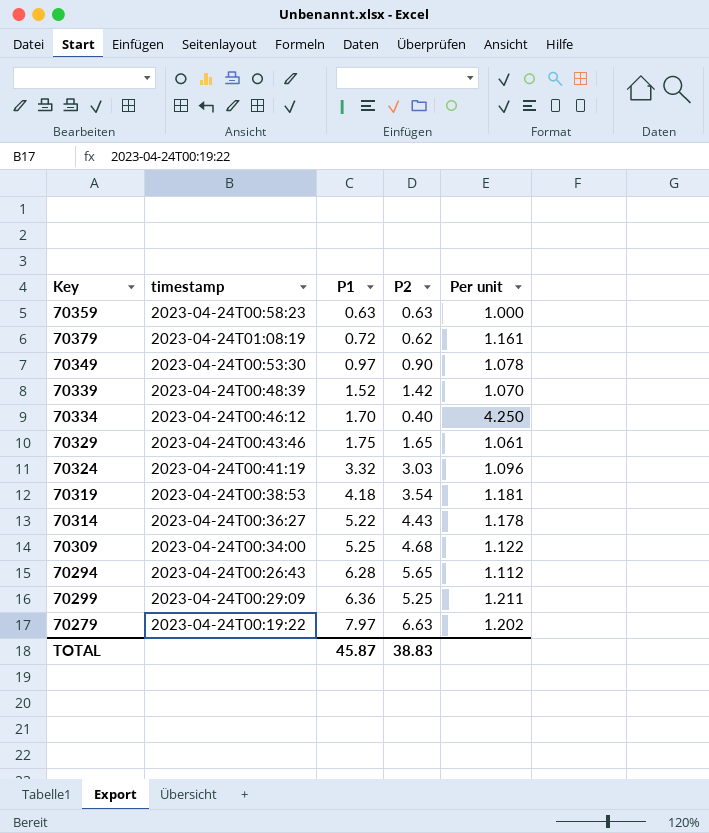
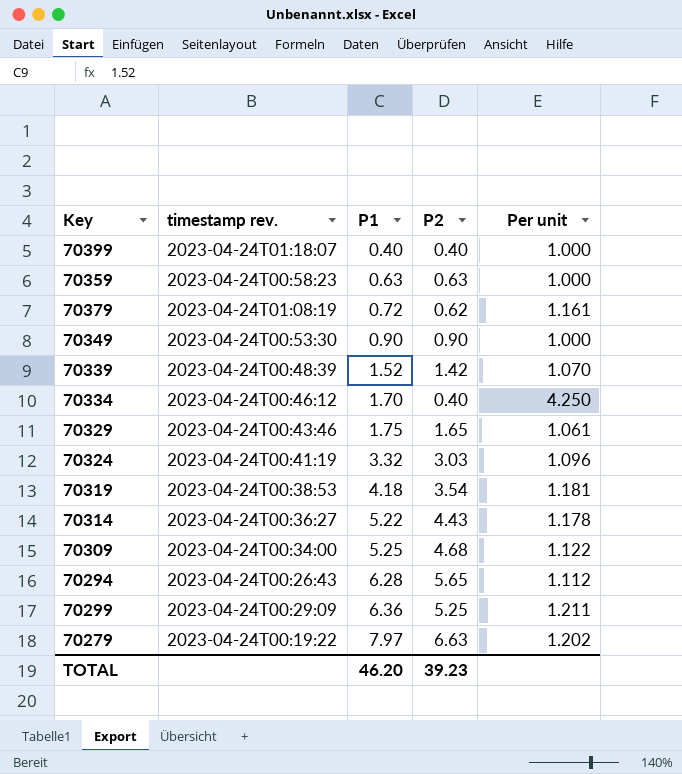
column name: timestamp -> timestamp rev.
row 70399: none -> 2023-04-24T01:18:07 | 0.40 | 0.40 | 1.000
70349 | P1: 0.97 -> 0.90
70349 | Per unit: 1.078 -> 1.000
TOTAL | P1: 45.87 -> 46.20
TOTAL | P2: 38.83 -> 39.23

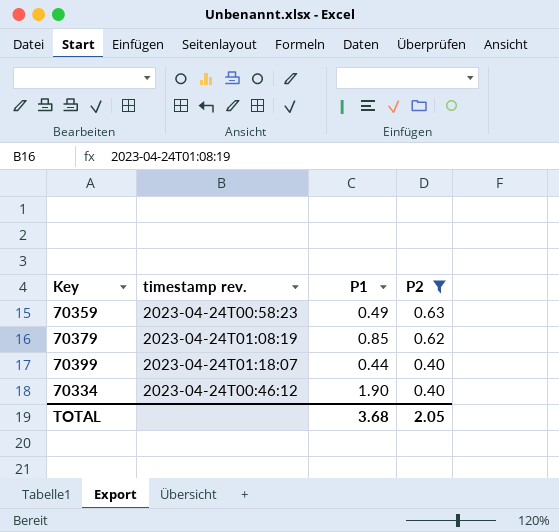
filter: none -> P2 <= 0.63
row order: P1 ascending -> P2 descending
column Per unit | formula: [P1] / [P2] -> none
70359 | P1: 0.63 -> 0.49
70379 | P1: 0.72 -> 0.85
70399 | P1: 0.40 -> 0.44
70334 | P1: 1.70 -> 1.90
TOTAL | P1: 46.20 -> 3.68
TOTAL | P2: 39.23 -> 2.05

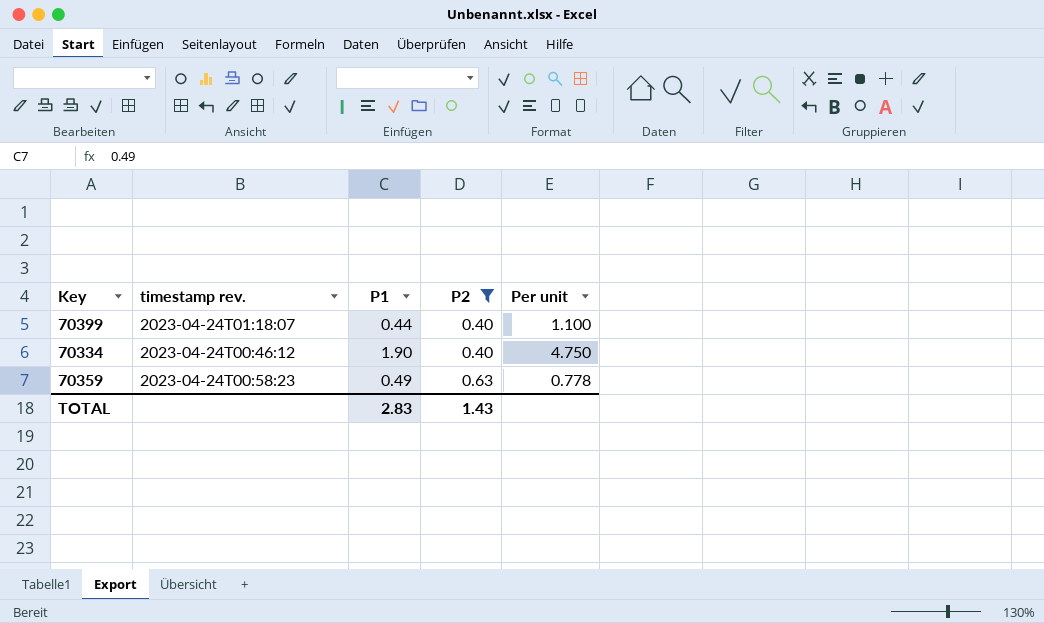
row order: P2 descending -> P2 ascending
column Per unit | formula: none -> [P1] / [P2]
row 70379: 2023-04-24T01:08:19 | 0.85 | 0.62 -> none
TOTAL | P1: 3.68 -> 2.83
TOTAL | P2: 2.05 -> 1.43

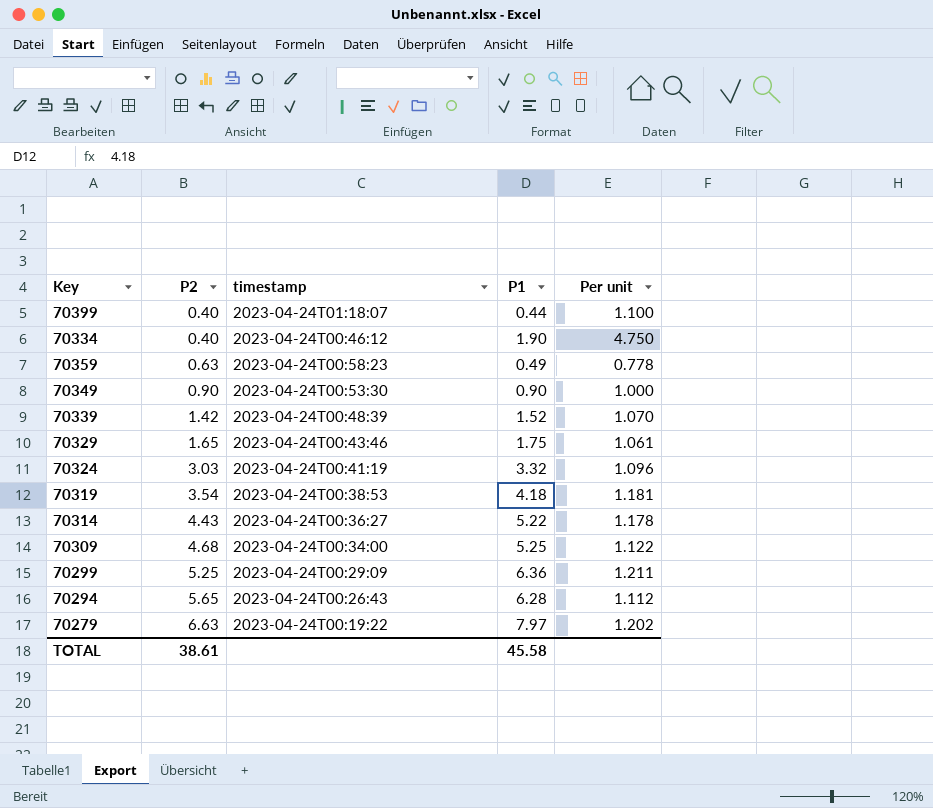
filter: P2 <= 0.63 -> none
column P2 | position: 4 -> 2
column name: timestamp rev. -> timestamp
TOTAL | P2: 1.43 -> 38.61
TOTAL | P1: 2.83 -> 45.58

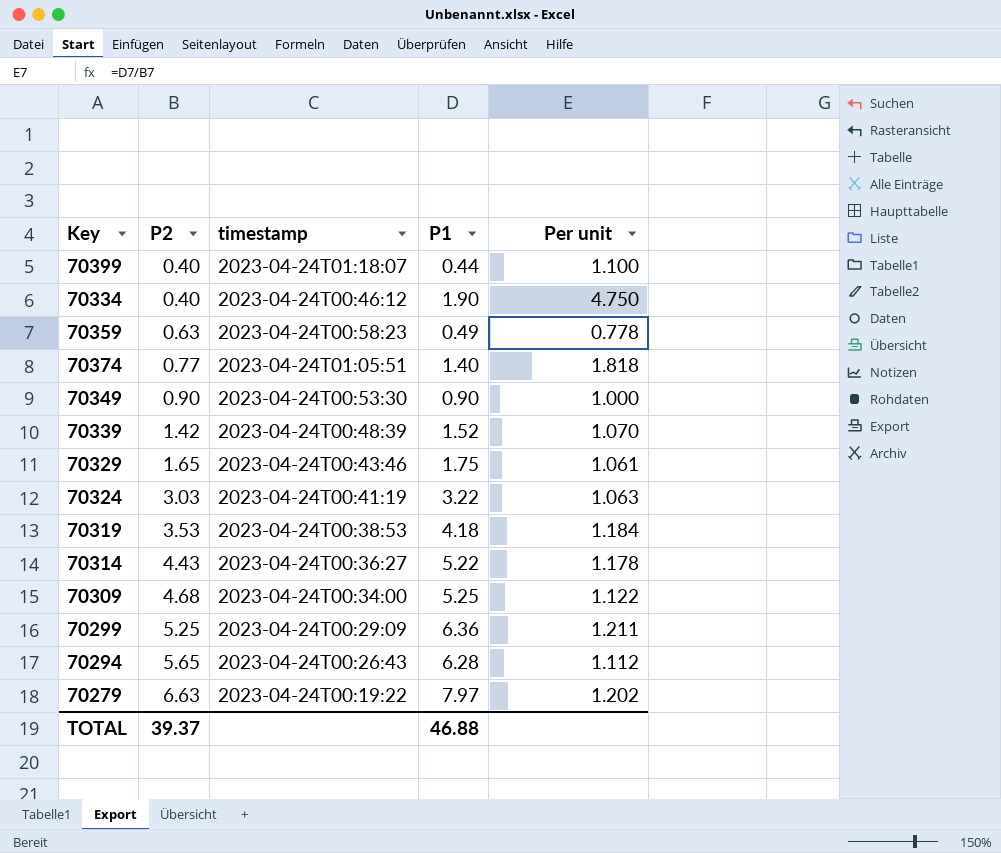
row 70374: none -> 0.77 | 2023-04-24T01:05:51 | 1.40 | 1.818
70324 | P1: 3.32 -> 3.22
70324 | Per unit: 1.096 -> 1.063
70319 | P2: 3.54 -> 3.53
70319 | Per unit: 1.181 -> 1.184
TOTAL | P2: 38.61 -> 39.37
TOTAL | P1: 45.58 -> 46.88

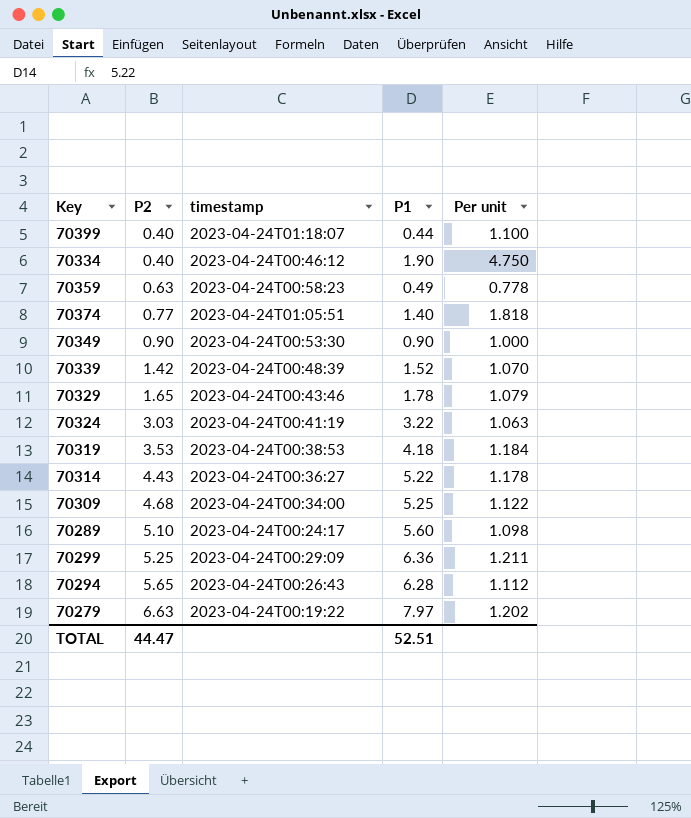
70329 | P1: 1.75 -> 1.78
70329 | Per unit: 1.061 -> 1.079
row 70289: none -> 5.10 | 2023-04-24T00:24:17 | 5.60 | 1.098
TOTAL | P2: 39.37 -> 44.47
TOTAL | P1: 46.88 -> 52.51

